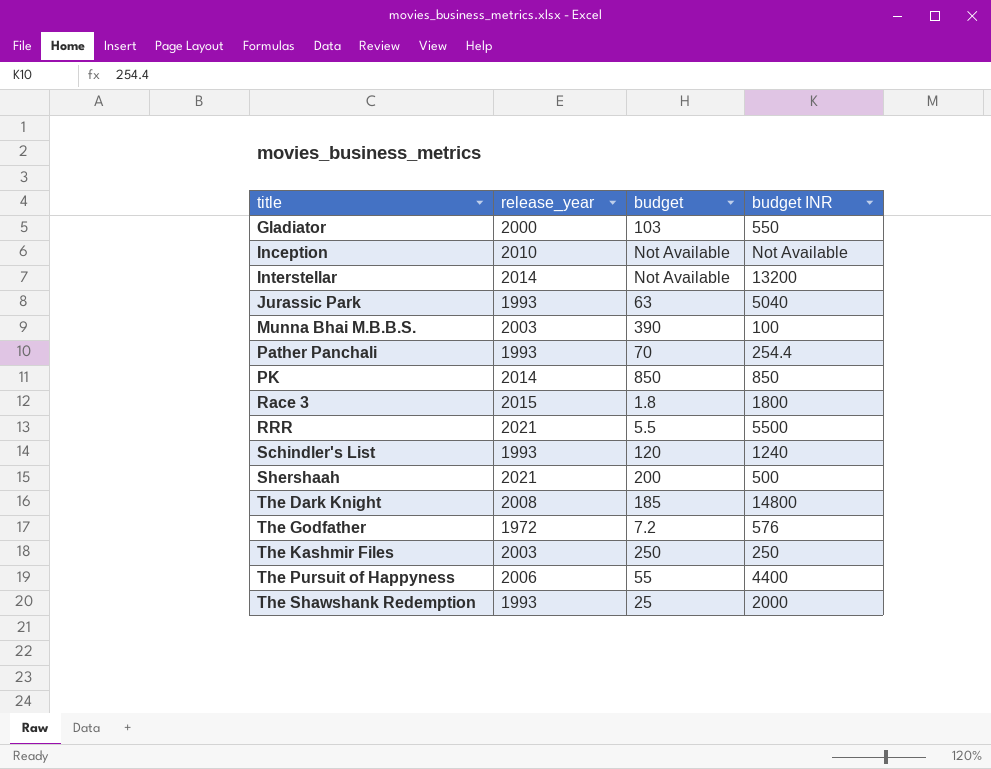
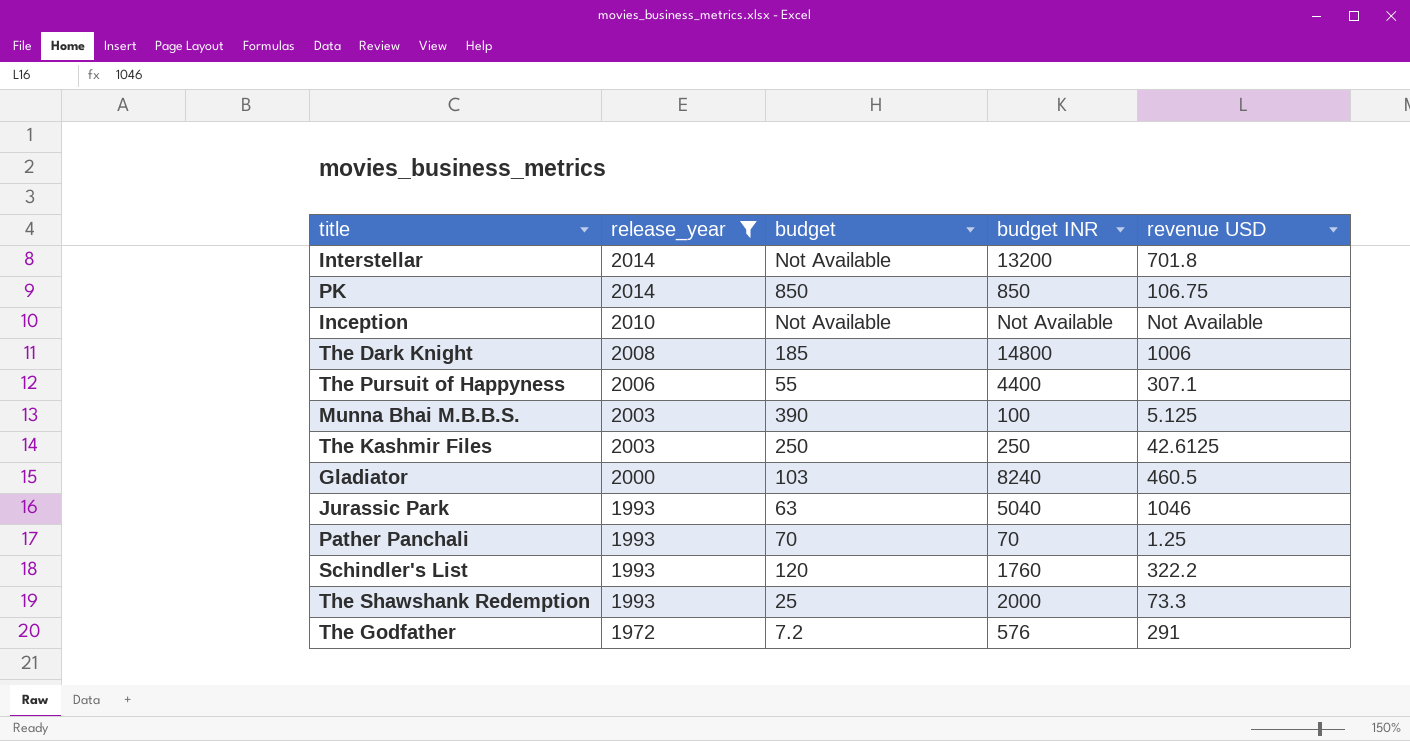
filter: none -> release_year <= 2014
row order: title ascending -> release_year descending
column revenue USD | position: none -> 5
Gladiator | budget INR: 550 -> 8240
Pather Panchali | budget INR: 254.4 -> 70
Schindler's List | budget INR: 1240 -> 1760

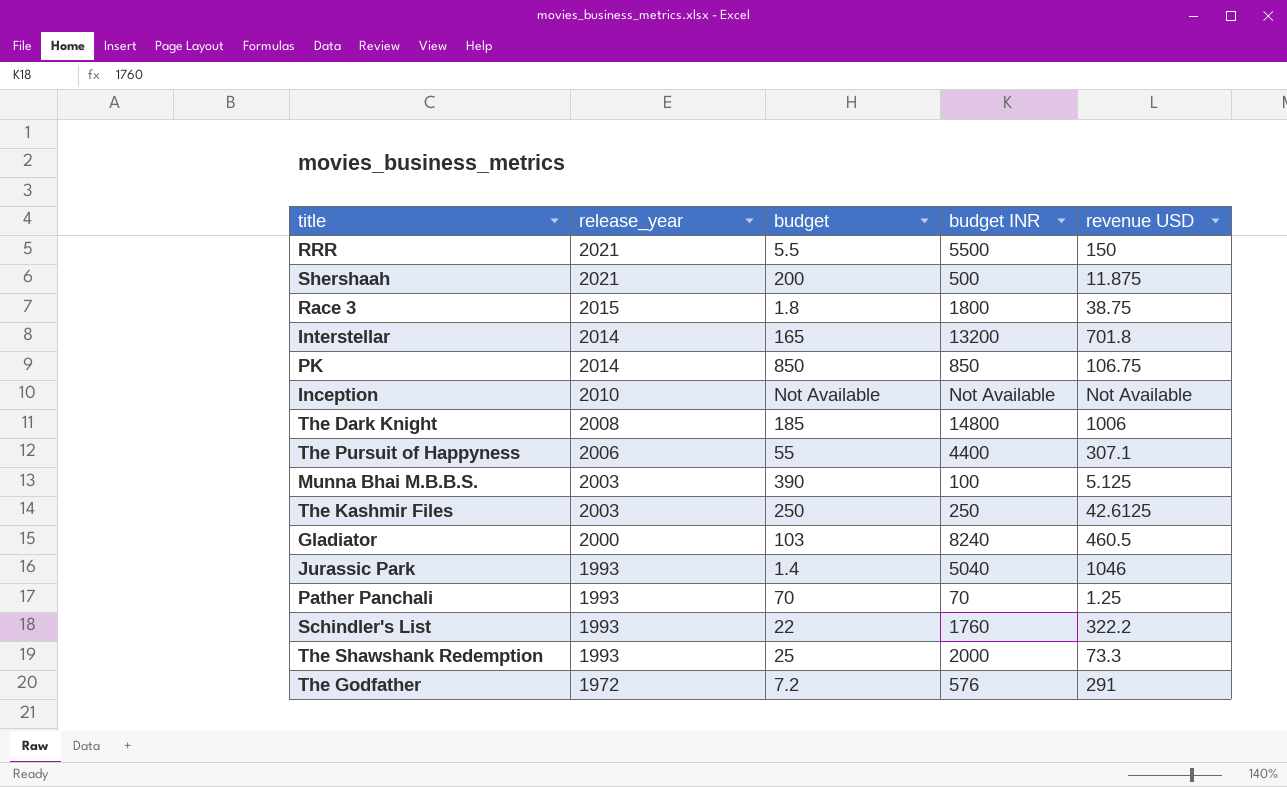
filter: release_year <= 2014 -> none
Interstellar | budget: Not Available -> 165
Jurassic Park | budget: 63 -> 1.4
Schindler's List | budget: 120 -> 22

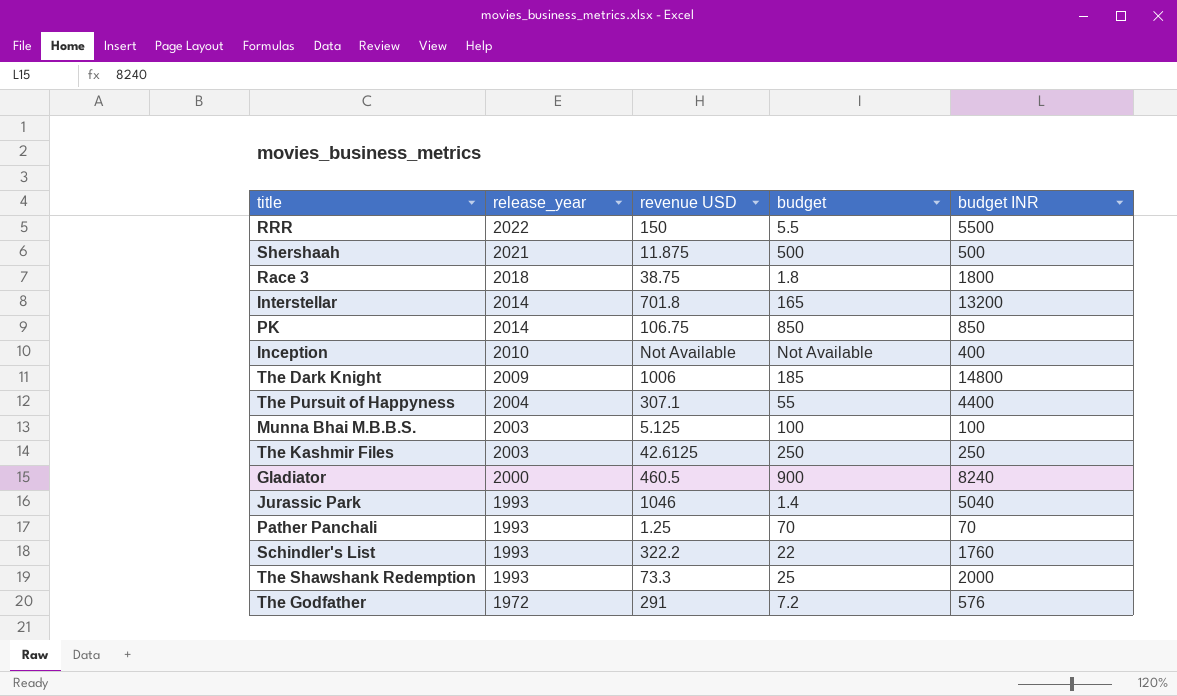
column revenue USD | position: 5 -> 3
RRR | release_year: 2021 -> 2022
Shershaah | budget: 200 -> 500
Race 3 | release_year: 2015 -> 2018
Inception | budget INR: Not Available -> 400
The Dark Knight | release_year: 2008 -> 2009
The Pursuit of Happyness | release_year: 2006 -> 2004
Munna Bhai M.B.B.S. | budget: 390 -> 100
Gladiator | budget: 103 -> 900

